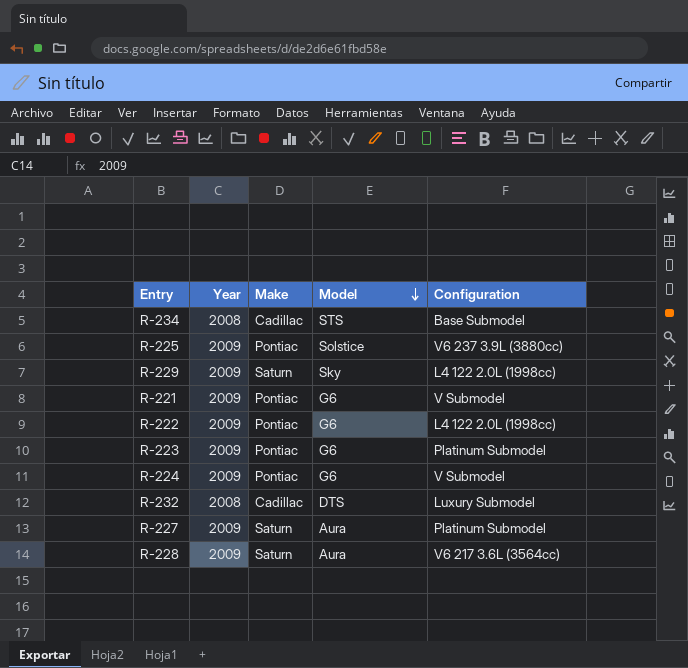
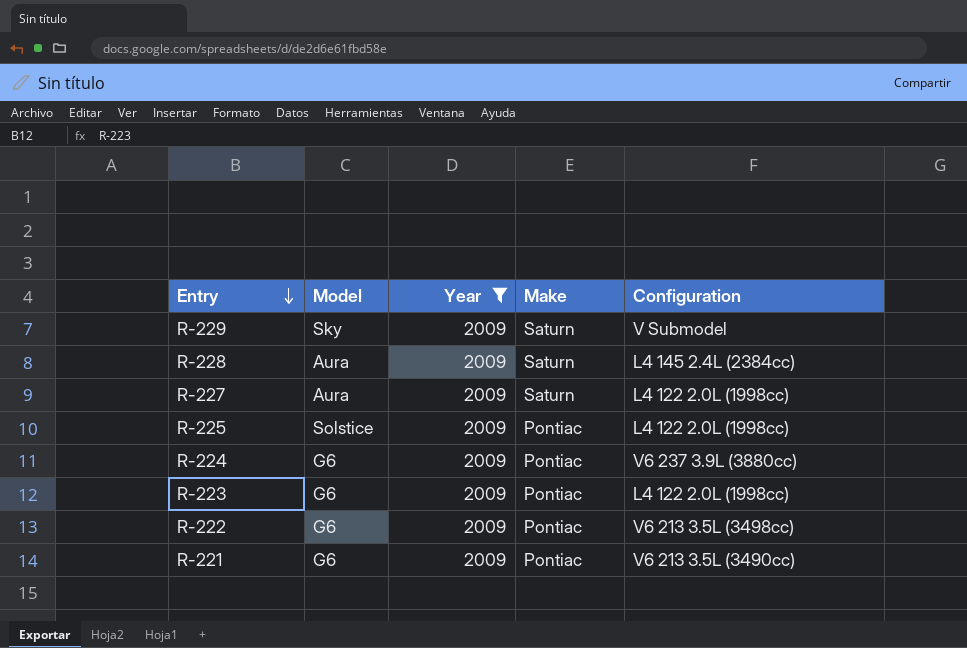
filter: none -> Year = 2009
row order: Model descending -> Entry descending
column Model | position: 4 -> 2
R-229 | Configuration: L4 122 2.0L (1998cc) -> V Submodel
R-228 | Configuration: V6 217 3.6L (3564cc) -> L4 145 2.4L (2384cc)
R-227 | Configuration: Platinum Submodel -> L4 122 2.0L (1998cc)
R-225 | Configuration: V6 237 3.9L (3880cc) -> L4 122 2.0L (1998cc)
R-224 | Configuration: V Submodel -> V6 237 3.9L (3880cc)
R-223 | Configuration: Platinum Submodel -> L4 122 2.0L (1998cc)
R-222 | Configuration: L4 122 2.0L (1998cc) -> V6 213 3.5L (3498cc)
R-221 | Configuration: V Submodel -> V6 213 3.5L (3490cc)

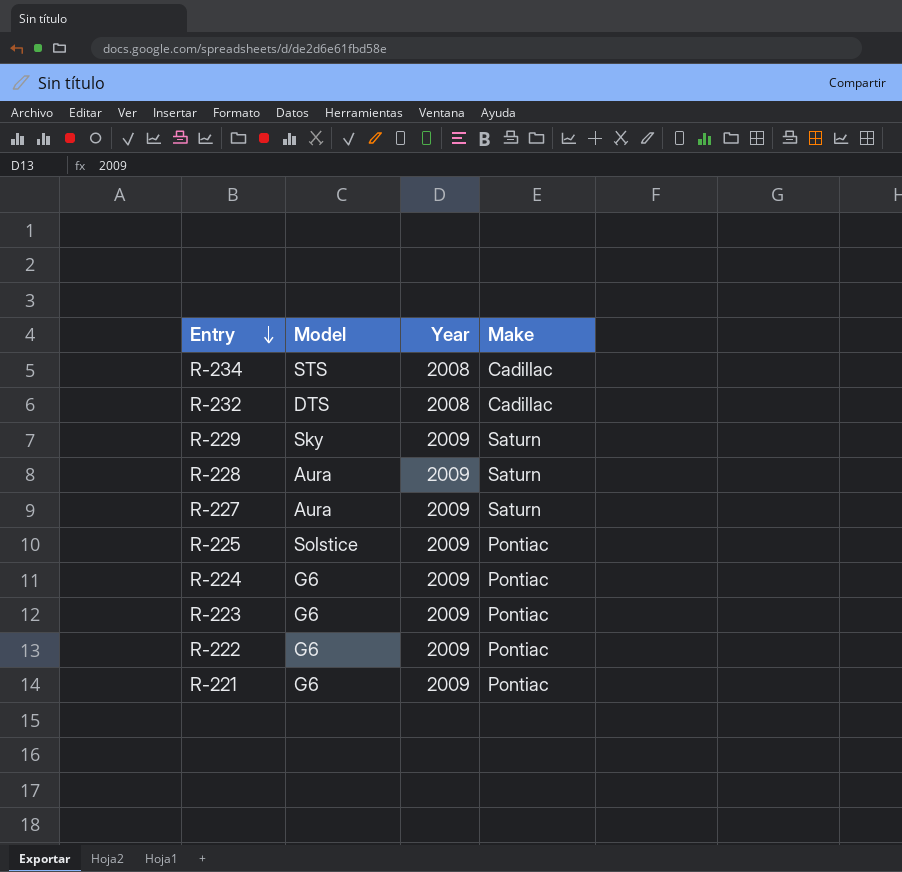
filter: Year = 2009 -> none
column Configuration | position: 5 -> none

